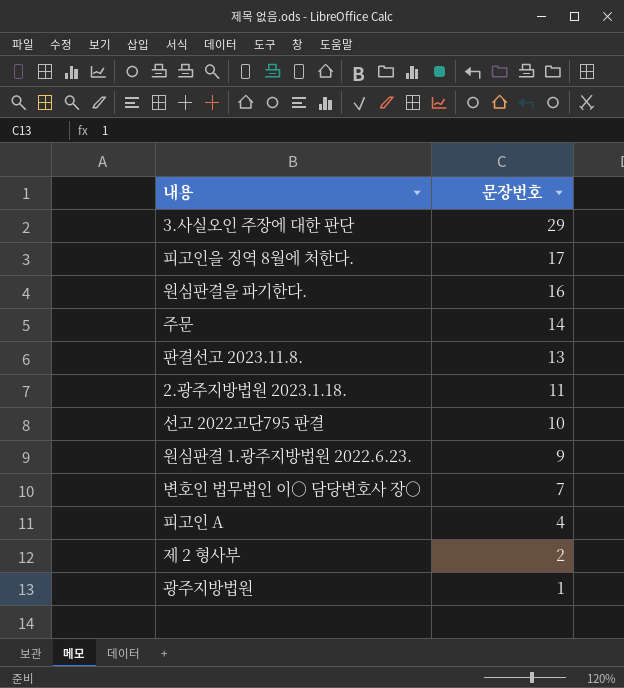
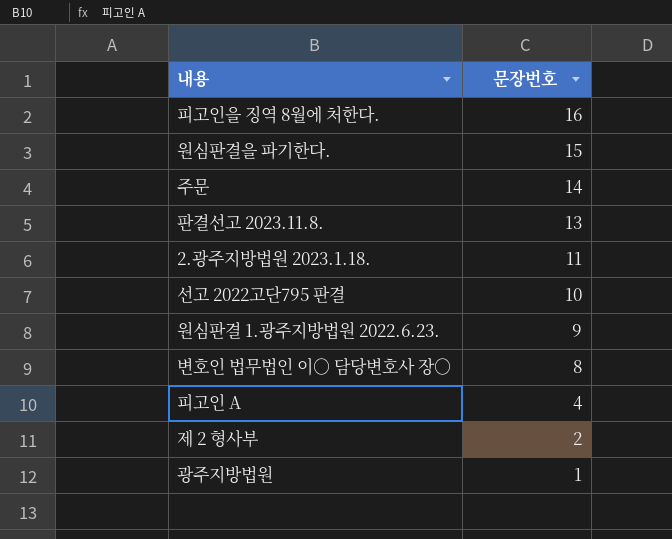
row 3.사실오인 주장에 대한 판단: 29 -> none
피고인을 징역 8월에 처한다. | 문장번호: 17 -> 16
원심판결을 파기한다. | 문장번호: 16 -> 15
변호인 법무법인 이○ 담당변호사 장○ | 문장번호: 7 -> 8

